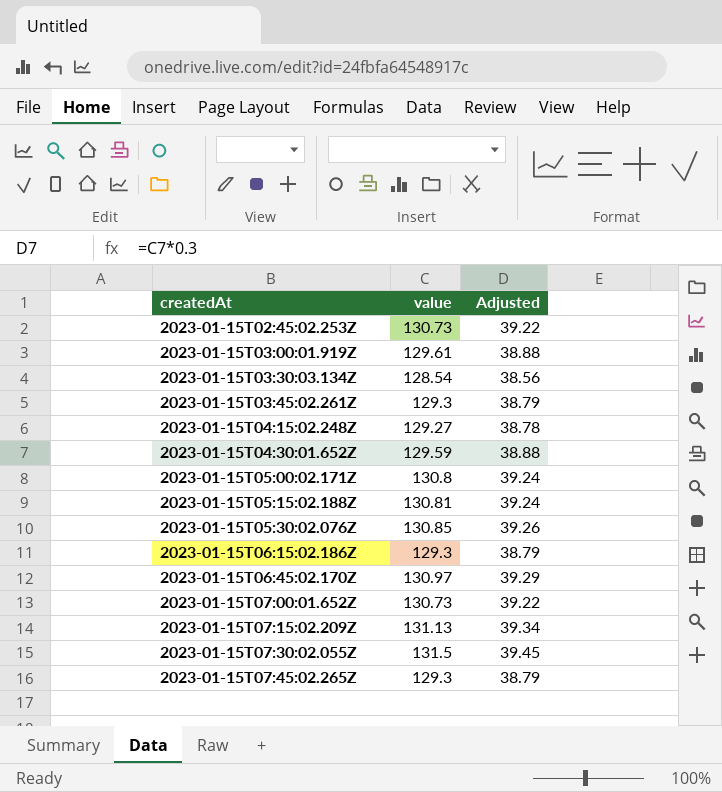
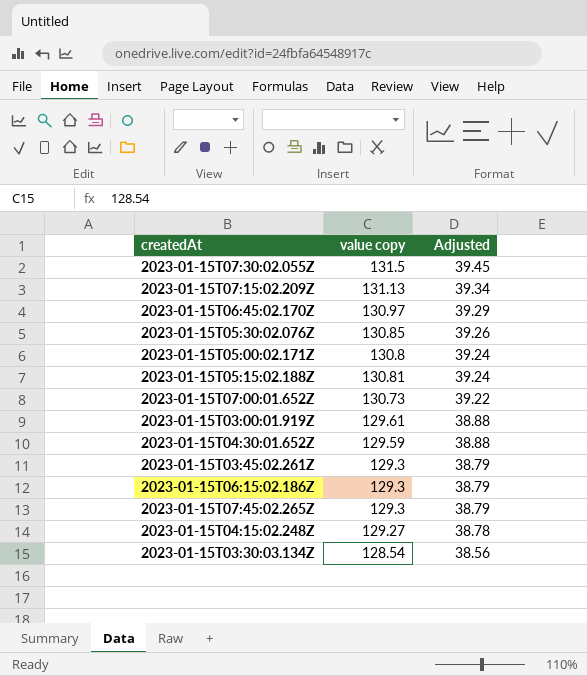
row order: createdAt ascending -> Adjusted descending
column name: value -> value copy
row 2023-01-15T02:45:02.253Z: 130.73 | 39.22 -> none

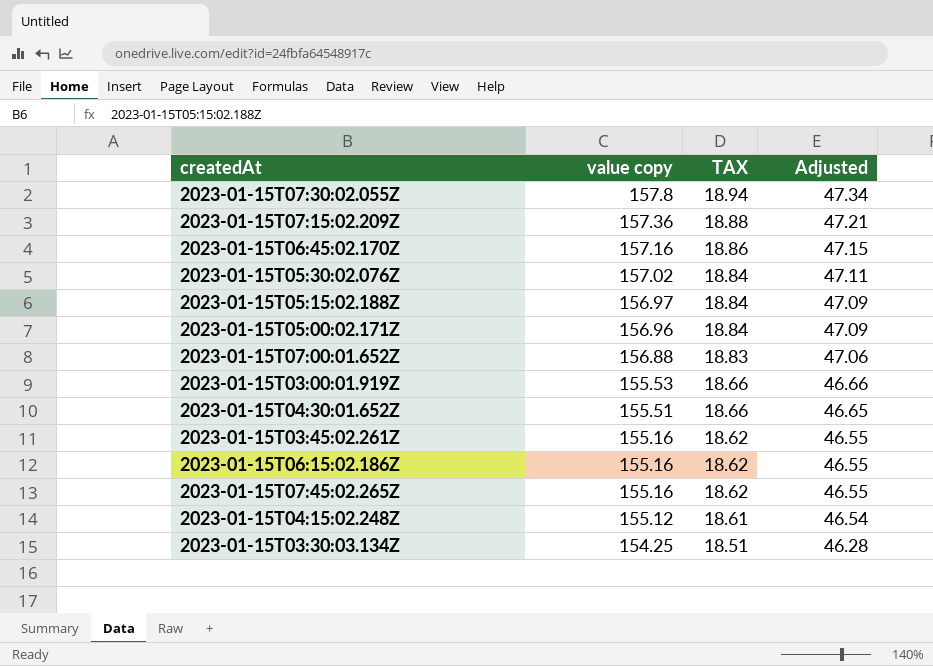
row order: Adjusted descending -> value copy descending
column TAX | formula: none -> [value copy] * 0.12
2023-01-15T07:30:02.055Z | value copy: 131.5 -> 157.8
2023-01-15T07:30:02.055Z | Adjusted: 39.45 -> 47.34
2023-01-15T07:15:02.209Z | value copy: 131.13 -> 157.36
2023-01-15T07:15:02.209Z | Adjusted: 39.34 -> 47.21
2023-01-15T06:45:02.170Z | value copy: 130.97 -> 157.16
2023-01-15T06:45:02.170Z | Adjusted: 39.29 -> 47.15
2023-01-15T05:30:02.076Z | value copy: 130.85 -> 157.02
2023-01-15T05:30:02.076Z | Adjusted: 39.26 -> 47.11
2023-01-15T05:15:02.188Z | value copy: 130.81 -> 156.97
2023-01-15T05:15:02.188Z | Adjusted: 39.24 -> 47.09
2023-01-15T05:00:02.171Z | value copy: 130.8 -> 156.96
2023-01-15T05:00:02.171Z | Adjusted: 39.24 -> 47.09
2023-01-15T07:00:01.652Z | value copy: 130.73 -> 156.88
2023-01-15T07:00:01.652Z | Adjusted: 39.22 -> 47.06
2023-01-15T03:00:01.919Z | value copy: 129.61 -> 155.53
2023-01-15T03:00:01.919Z | Adjusted: 38.88 -> 46.66
2023-01-15T04:30:01.652Z | value copy: 129.59 -> 155.51
2023-01-15T04:30:01.652Z | Adjusted: 38.88 -> 46.65
2023-01-15T03:45:02.261Z | value copy: 129.3 -> 155.16
2023-01-15T03:45:02.261Z | Adjusted: 38.79 -> 46.55
2023-01-15T06:15:02.186Z | value copy: 129.3 -> 155.16
2023-01-15T06:15:02.186Z | Adjusted: 38.79 -> 46.55
2023-01-15T07:45:02.265Z | value copy: 129.3 -> 155.16
2023-01-15T07:45:02.265Z | Adjusted: 38.79 -> 46.55
2023-01-15T04:15:02.248Z | value copy: 129.27 -> 155.12
2023-01-15T04:15:02.248Z | Adjusted: 38.78 -> 46.54
2023-01-15T03:30:03.134Z | value copy: 128.54 -> 154.25
2023-01-15T03:30:03.134Z | Adjusted: 38.56 -> 46.28

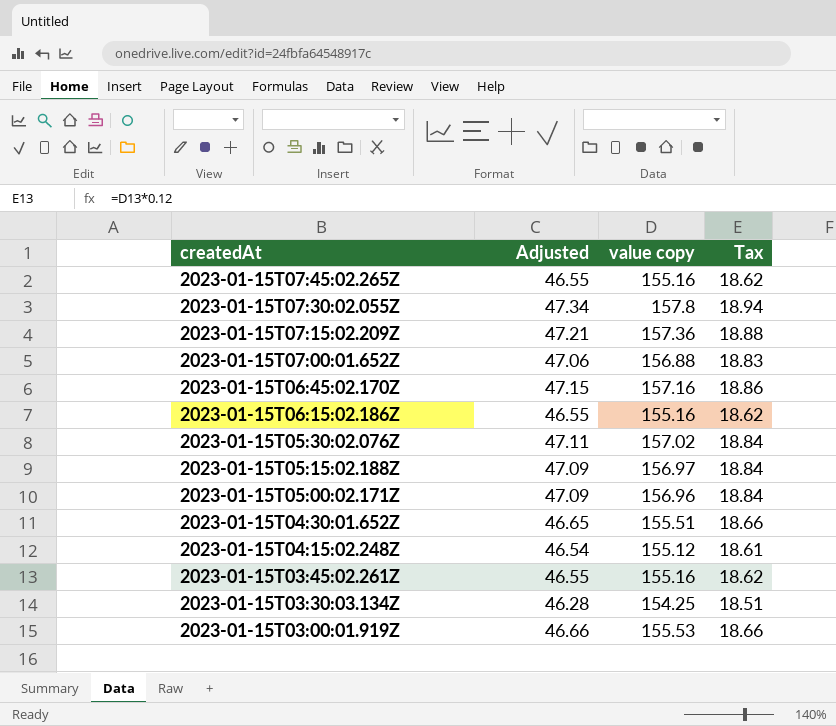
row order: value copy descending -> createdAt descending
column Adjusted | position: 4 -> 2
column name: TAX -> Tax

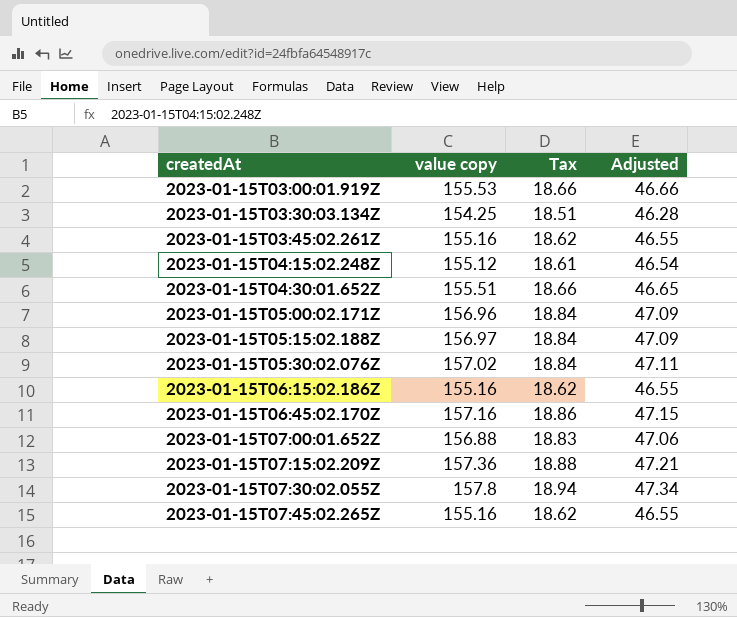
row order: createdAt descending -> createdAt ascending
column Adjusted | position: 2 -> 4

